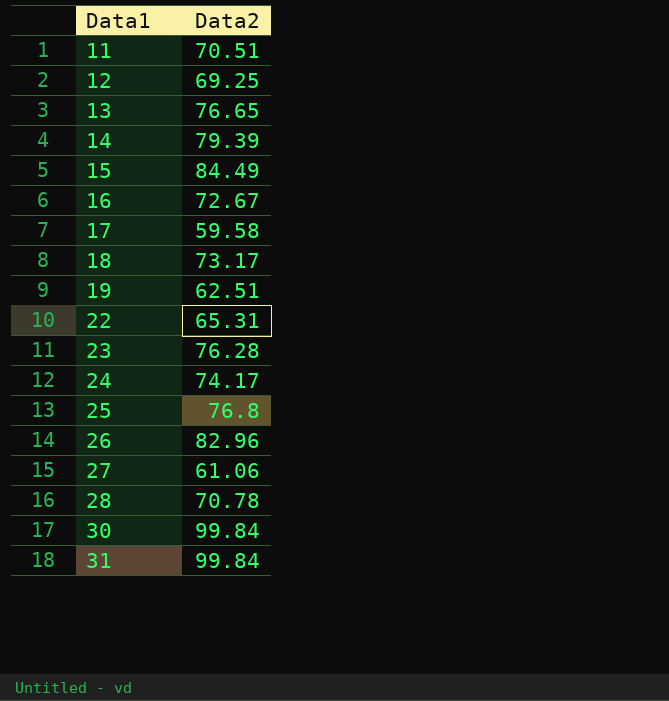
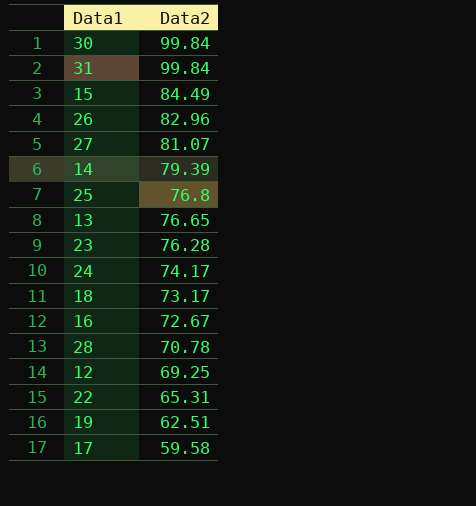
row order: Data1 ascending -> Data2 descending
row 11: 70.51 -> none
27 | Data2: 61.06 -> 81.07

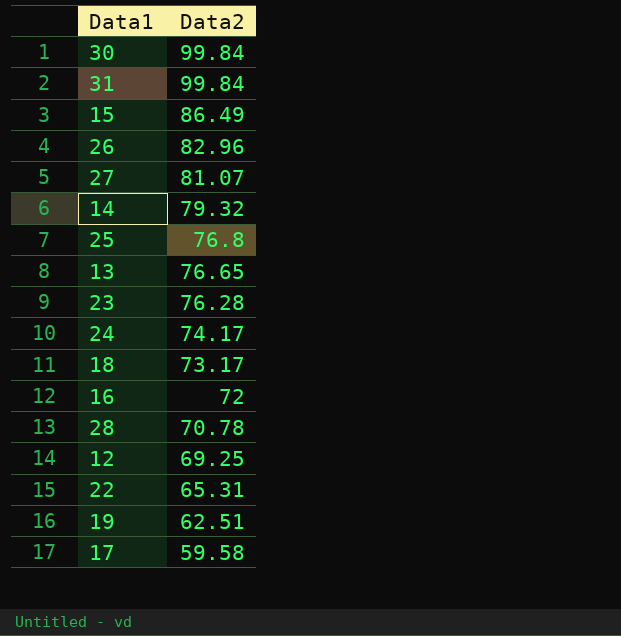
15 | Data2: 84.49 -> 86.49
14 | Data2: 79.39 -> 79.32
16 | Data2: 72.67 -> 72

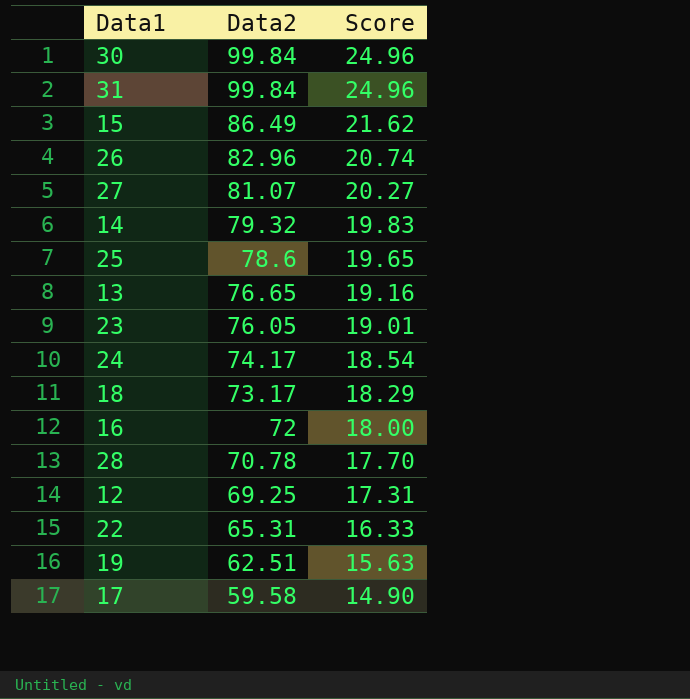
column Score | formula: none -> [Data2] * 0.25
25 | Data2: 76.8 -> 78.6
23 | Data2: 76.28 -> 76.05

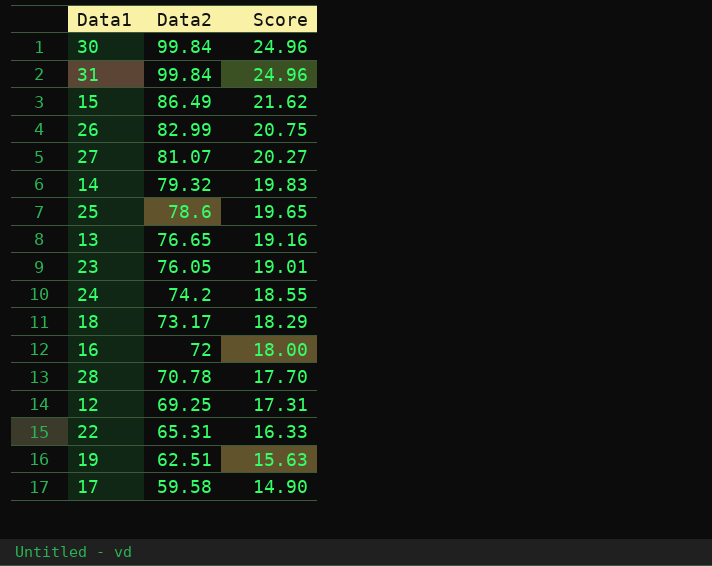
26 | Data2: 82.96 -> 82.99
26 | Score: 20.74 -> 20.75
24 | Data2: 74.17 -> 74.2
24 | Score: 18.54 -> 18.55

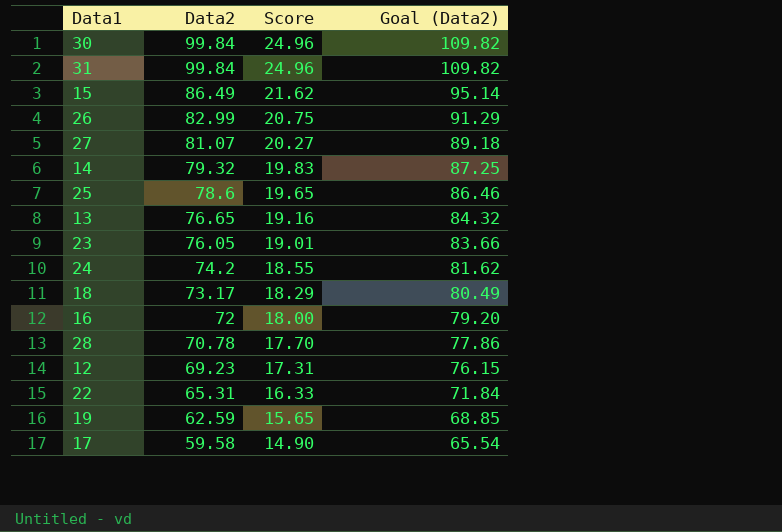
column Goal (Data2) | formula: none -> [Data2] * 1.1
12 | Data2: 69.25 -> 69.23
19 | Data2: 62.51 -> 62.59
19 | Score: 15.63 -> 15.65

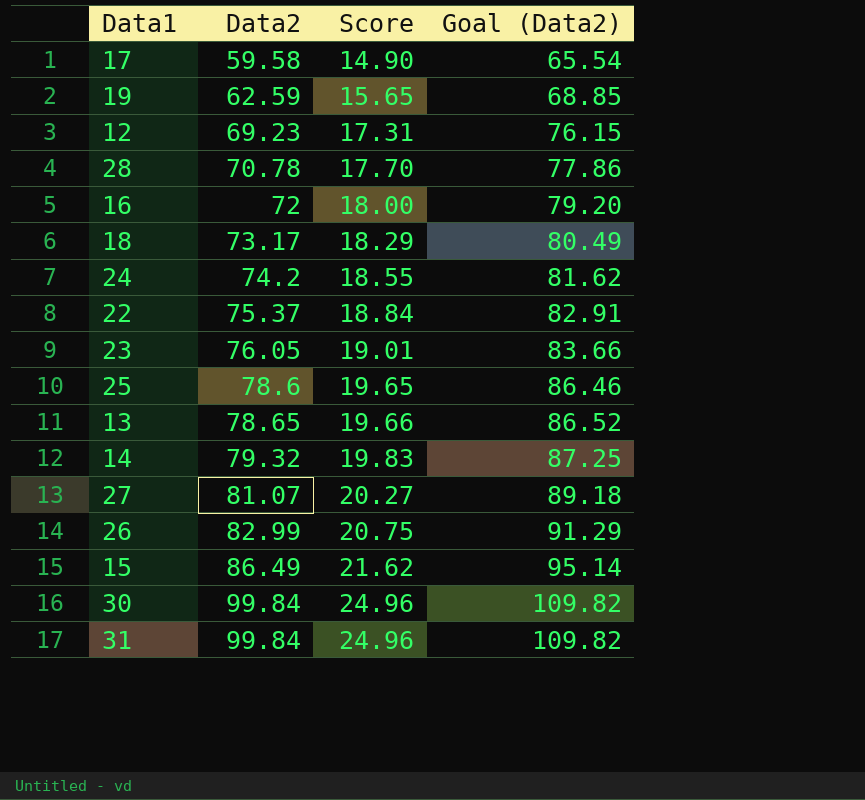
row order: Data2 descending -> Data2 ascending
22 | Data2: 65.31 -> 75.37
22 | Score: 16.33 -> 18.84
22 | Goal (Data2): 71.84 -> 82.91
13 | Data2: 76.65 -> 78.65
13 | Score: 19.16 -> 19.66
13 | Goal (Data2): 84.32 -> 86.52

